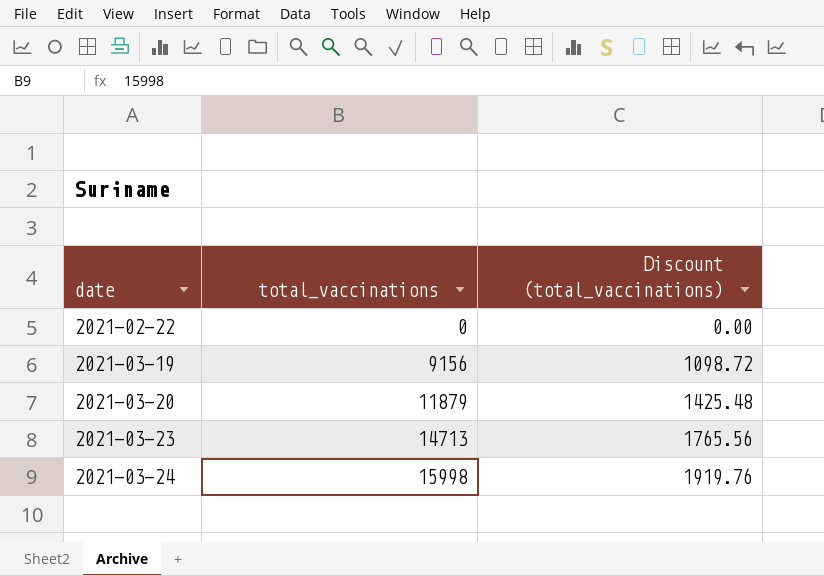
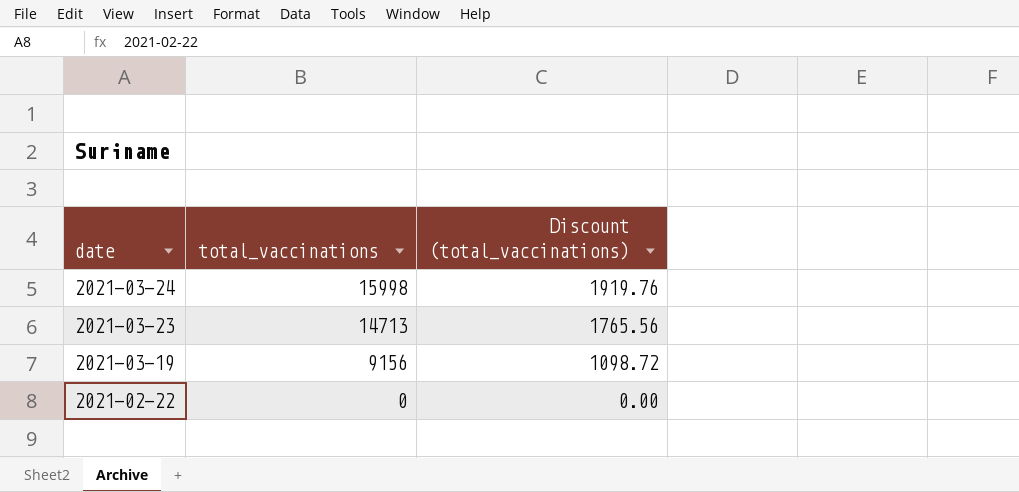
row order: date ascending -> date descending
row 2021-03-20: 11879 | 1425.48 -> none

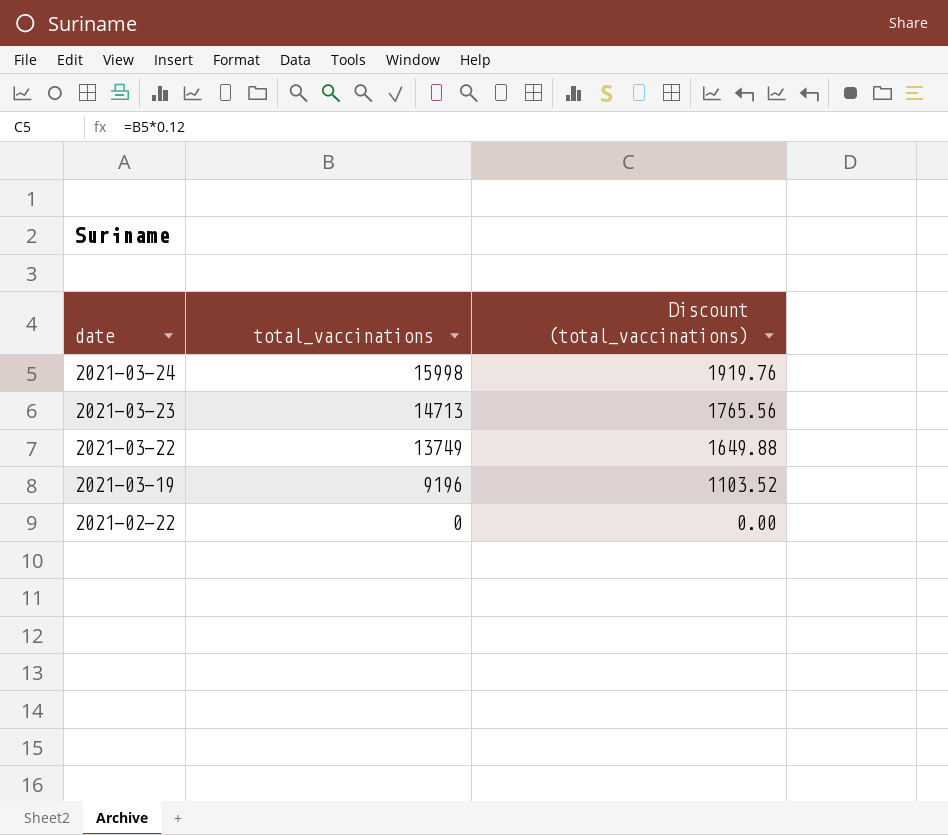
row 2021-03-22: none -> 13749 | 1649.88
2021-03-19 | total_vaccinations: 9156 -> 9196
2021-03-19 | Discount (total_vaccinations): 1098.72 -> 1103.52

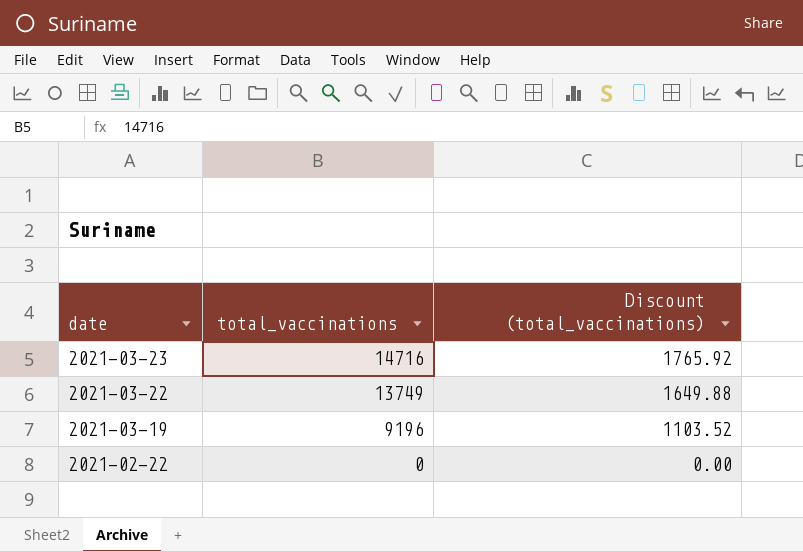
row 2021-03-24: 15998 | 1919.76 -> none
2021-03-23 | total_vaccinations: 14713 -> 14716
2021-03-23 | Discount (total_vaccinations): 1765.56 -> 1765.92

